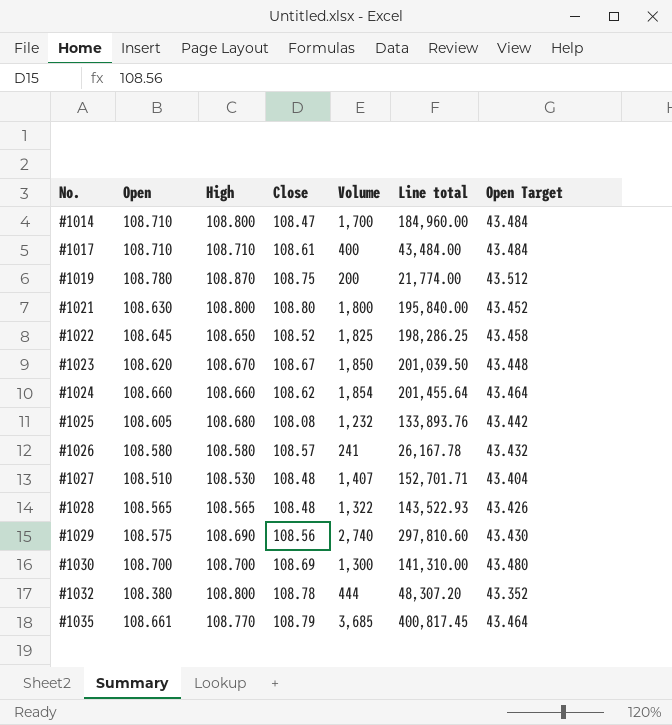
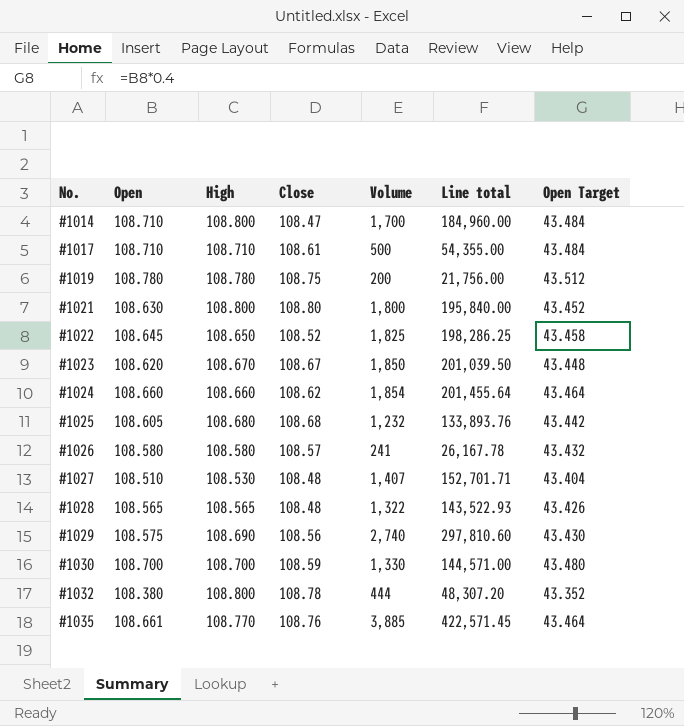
#1017 | Volume: 400 -> 500
#1017 | Line total: 43,484.00 -> 54,355.00
#1019 | High: 108.870 -> 108.780
#1019 | Line total: 21,774.00 -> 21,756.00
#1025 | Close: 108.08 -> 108.68
#1030 | Close: 108.69 -> 108.59
#1030 | Volume: 1,300 -> 1,330
#1030 | Line total: 141,310.00 -> 144,571.00
#1035 | Close: 108.79 -> 108.76
#1035 | Volume: 3,685 -> 3,885
#1035 | Line total: 400,817.45 -> 422,571.45

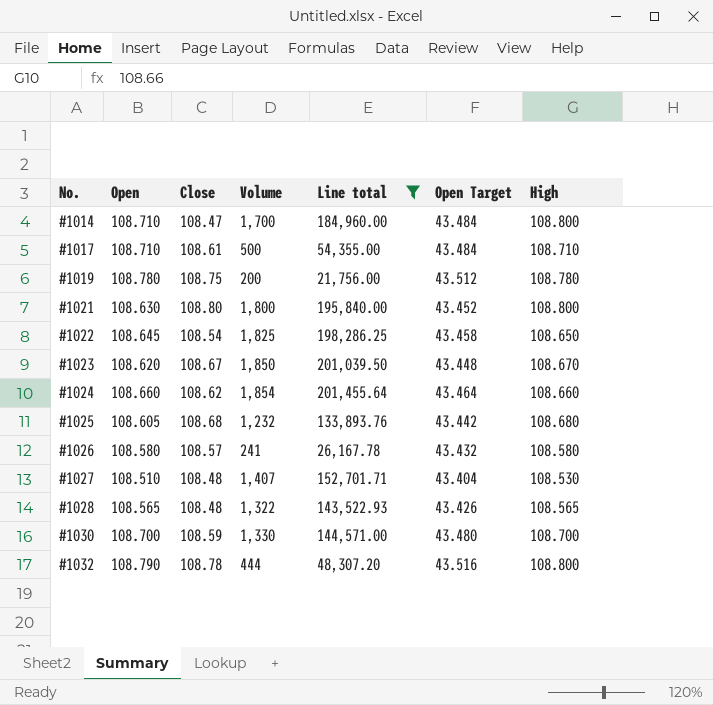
filter: none -> Line total <= 201,455.64
column High | position: 3 -> 7
#1022 | Close: 108.52 -> 108.54
#1032 | Open: 108.380 -> 108.790
#1032 | Open Target: 43.352 -> 43.516

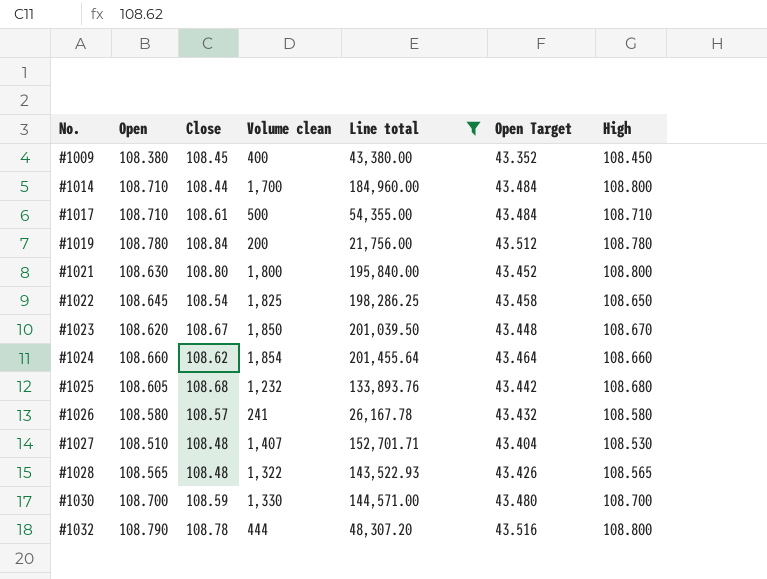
column name: Volume -> Volume clean
row #1009: none -> 108.380 | 108.45 | 400 | 43,380.00 | 43.352 | 108.450
#1014 | Close: 108.47 -> 108.44
#1019 | Close: 108.75 -> 108.84

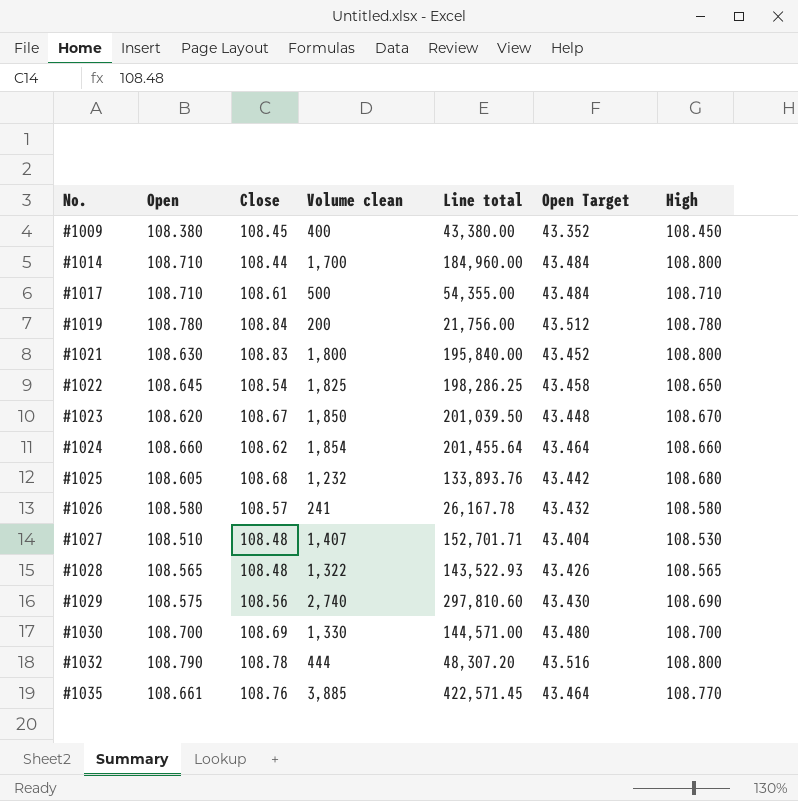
filter: Line total <= 201,455.64 -> none
#1021 | Close: 108.80 -> 108.83
#1030 | Close: 108.59 -> 108.69

